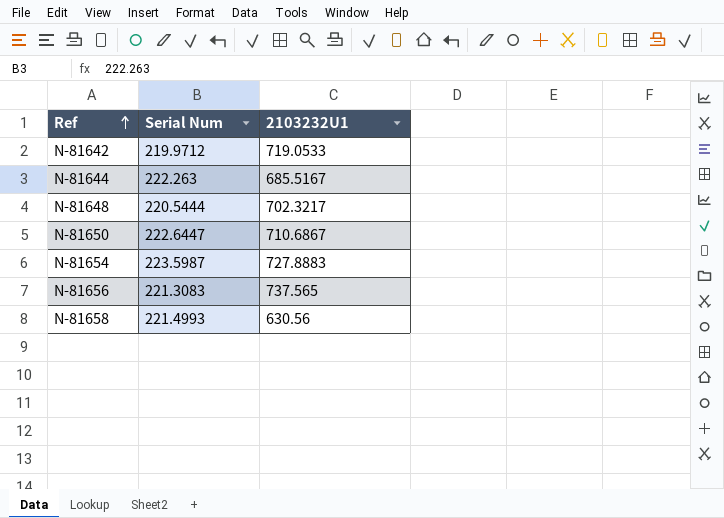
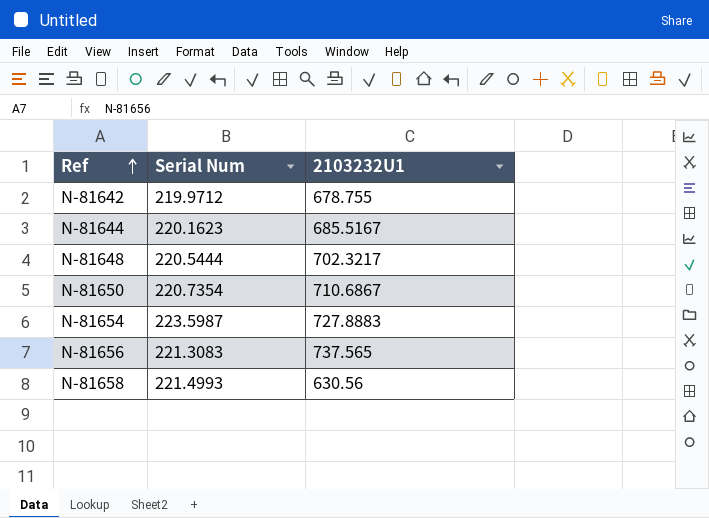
N-81642 | 2103232U1: 719.0533 -> 678.755
N-81644 | Serial Num: 222.263 -> 220.1623
N-81650 | Serial Num: 222.6447 -> 220.7354

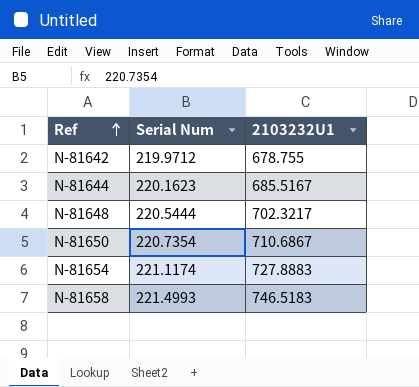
row N-81656: 221.3083 | 737.565 -> none
N-81654 | Serial Num: 223.5987 -> 221.1174
N-81658 | 2103232U1: 630.56 -> 746.5183

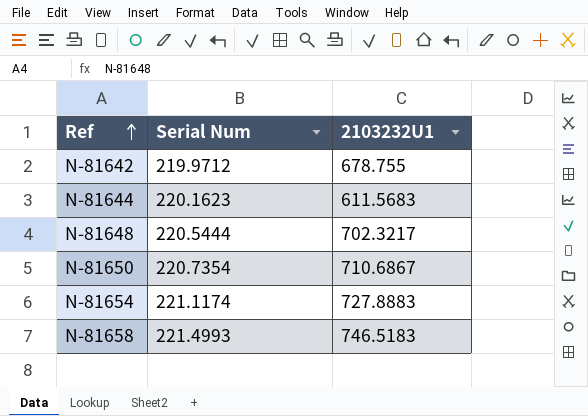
N-81644 | 2103232U1: 685.5167 -> 611.5683

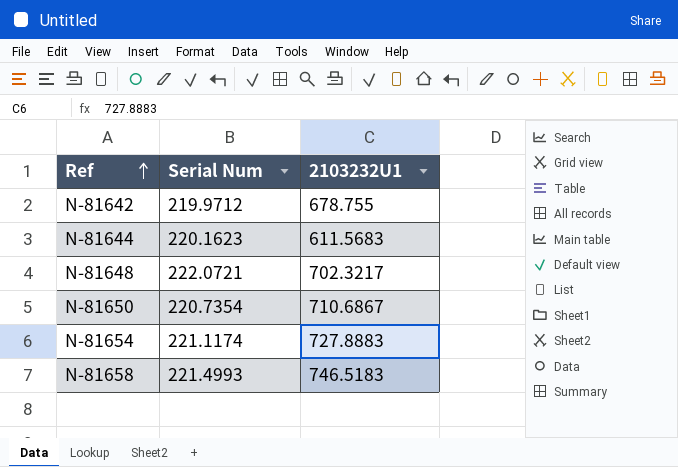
N-81648 | Serial Num: 220.5444 -> 222.0721

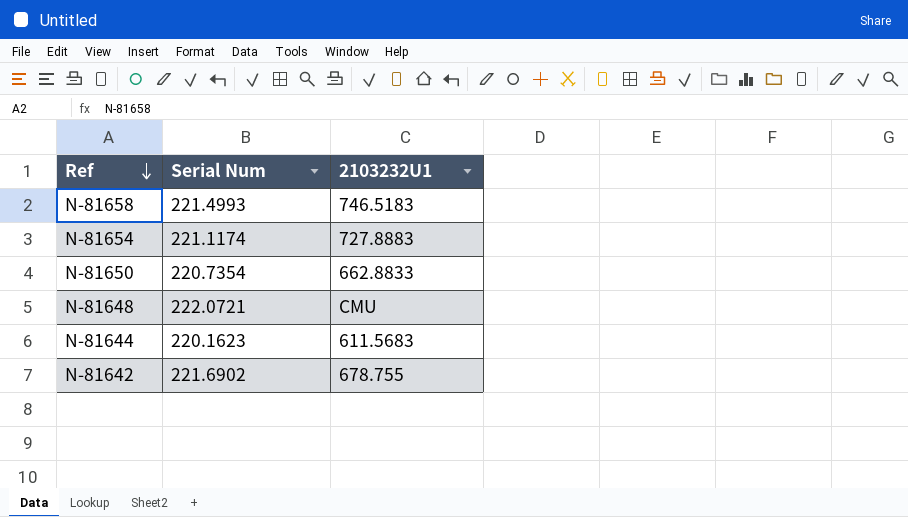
row order: Ref ascending -> Ref descending
N-81650 | 2103232U1: 710.6867 -> 662.8833
N-81648 | 2103232U1: 702.3217 -> CMU
N-81642 | Serial Num: 219.9712 -> 221.6902

